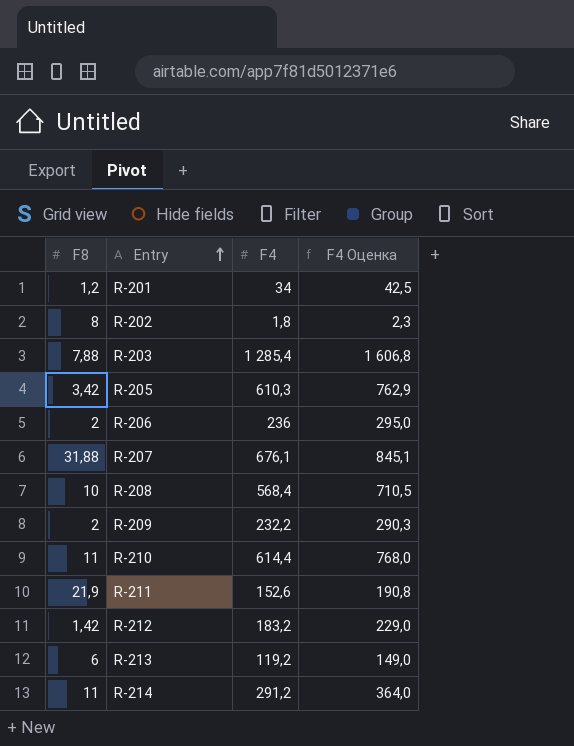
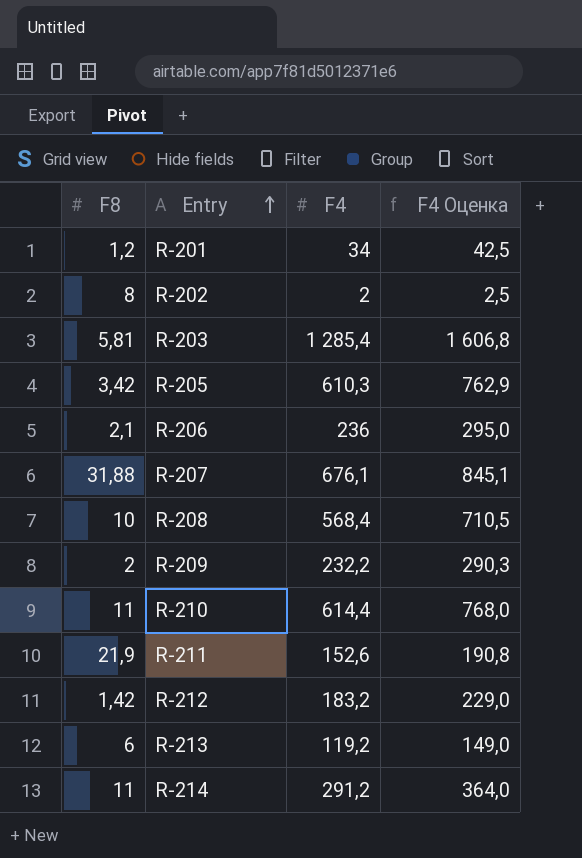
R-202 | F4: 1,8 -> 2
R-202 | F4 Оценка: 2,3 -> 2,5
R-203 | F8: 7,88 -> 5,81
R-206 | F8: 2 -> 2,1

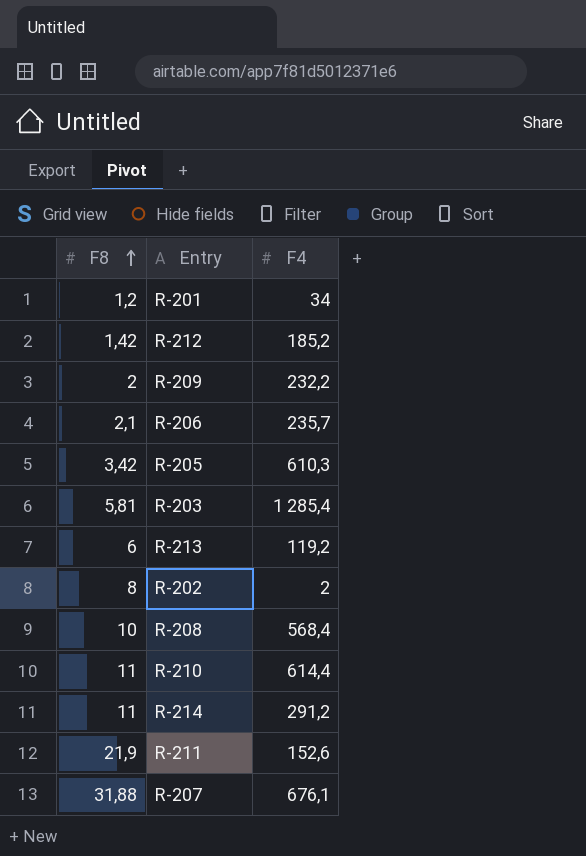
row order: Entry ascending -> F8 ascending
column F4 Оценка | formula: [F4] * 1,25 -> none
R-212 | F4: 183,2 -> 185,2
R-206 | F4: 236 -> 235,7

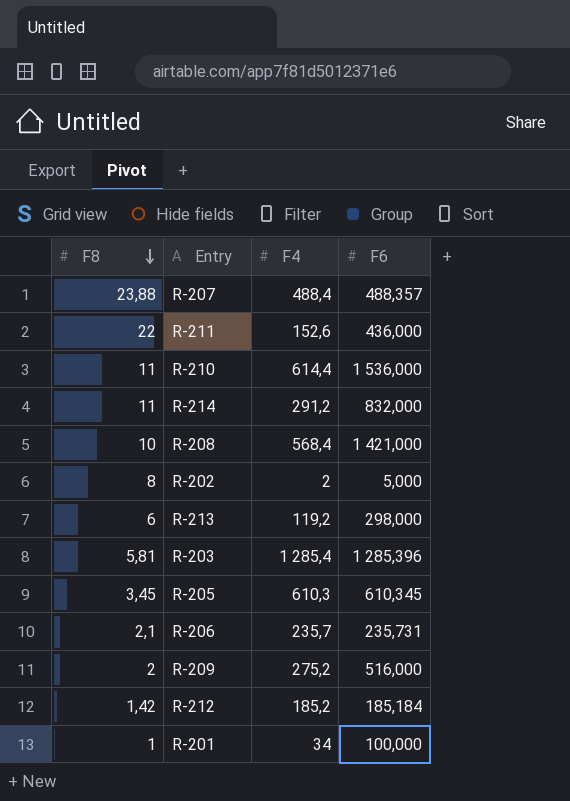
row order: F8 ascending -> F8 descending
column F6 | position: none -> 4
R-207 | F8: 31,88 -> 23,88
R-207 | F4: 676,1 -> 488,4
R-211 | F8: 21,9 -> 22
R-205 | F8: 3,42 -> 3,45
R-209 | F4: 232,2 -> 275,2
R-201 | F8: 1,2 -> 1

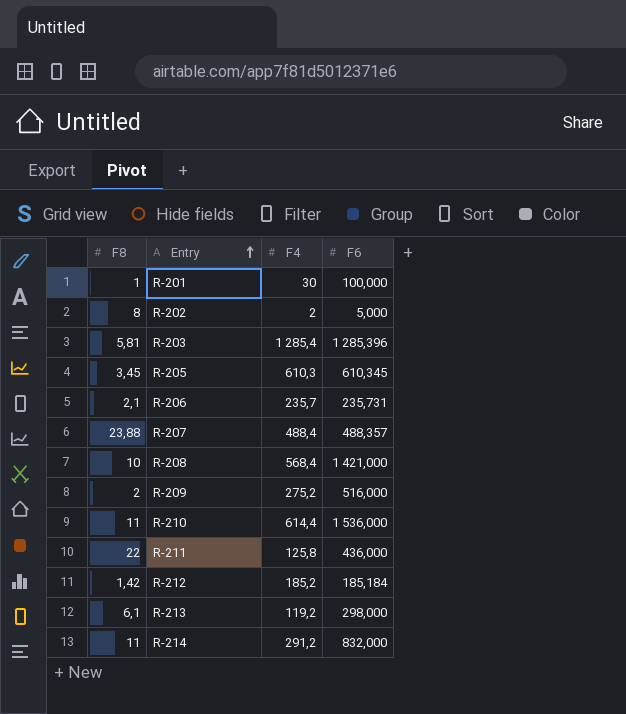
row order: F8 descending -> Entry ascending
R-201 | F4: 34 -> 30
R-211 | F4: 152,6 -> 125,8
R-213 | F8: 6 -> 6,1

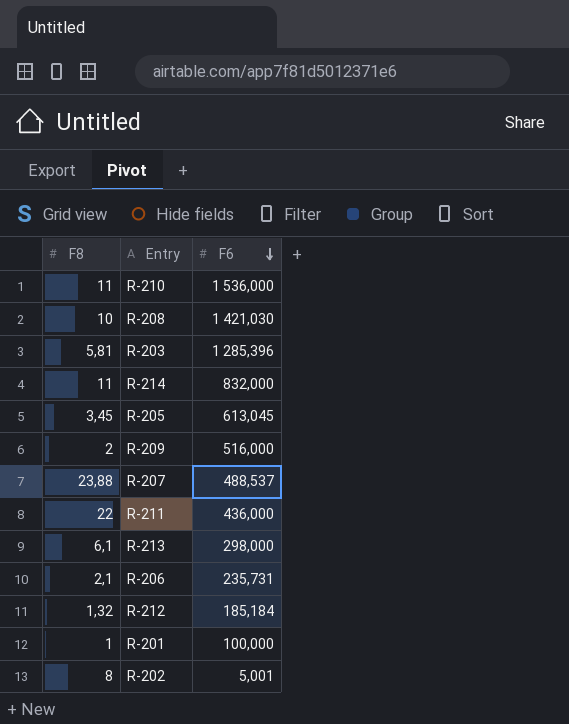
row order: Entry ascending -> F6 descending
column F4 | position: 3 -> none
R-208 | F6: 1 421,000 -> 1 421,030
R-205 | F6: 610,345 -> 613,045
R-207 | F6: 488,357 -> 488,537
R-212 | F8: 1,42 -> 1,32
R-202 | F6: 5,000 -> 5,001

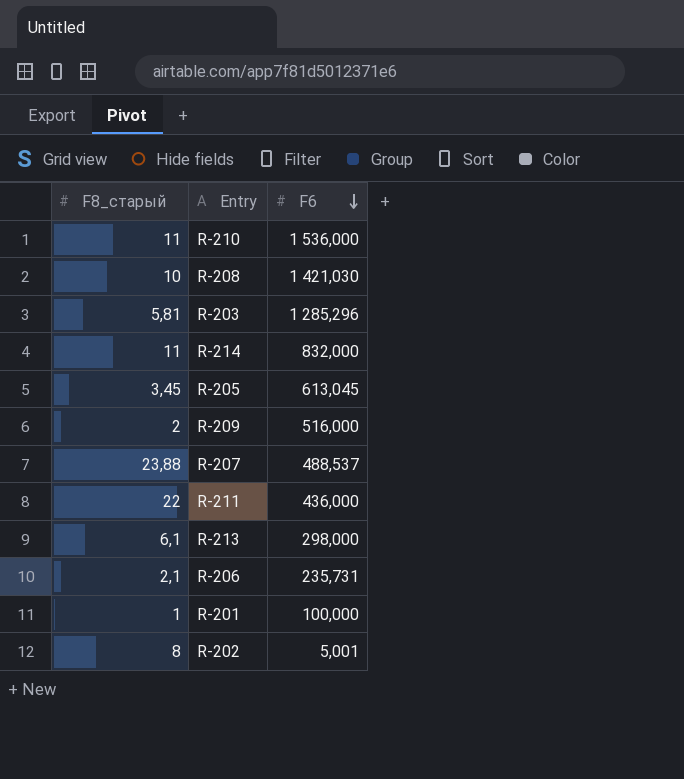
column name: F8 -> F8_старый
row R-212: 1,32 | 185,184 -> none
R-203 | F6: 1 285,396 -> 1 285,296

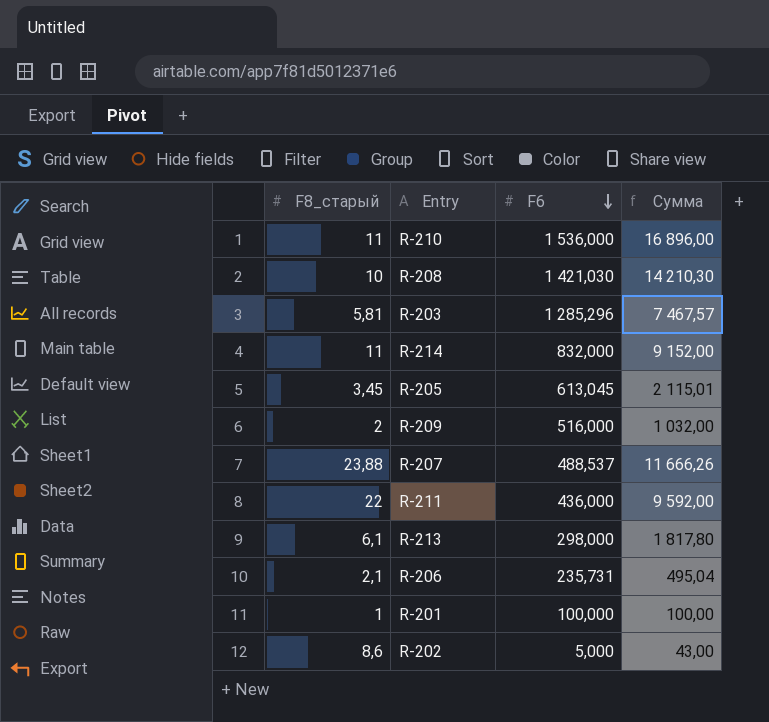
column Сумма | formula: none -> [F8_старый] * [F6]
R-202 | F8_старый: 8 -> 8,6
R-202 | F6: 5,001 -> 5,000

